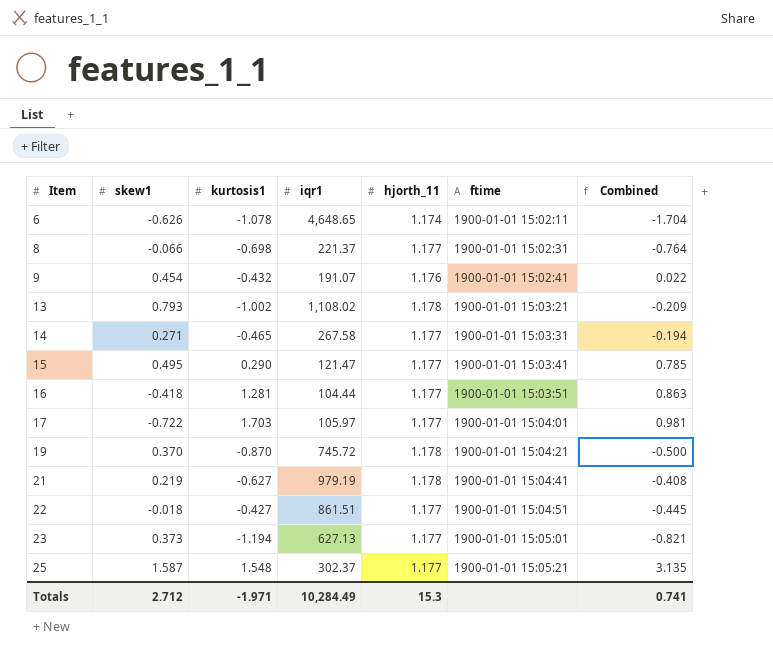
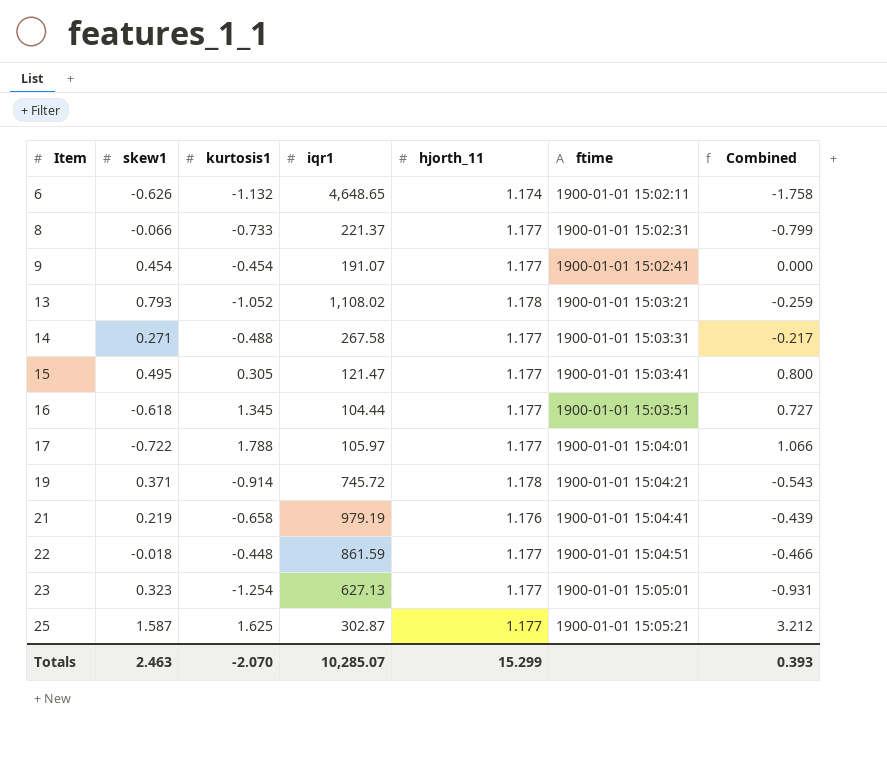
6 | kurtosis1: -1.078 -> -1.132
6 | Combined: -1.704 -> -1.758
8 | kurtosis1: -0.698 -> -0.733
8 | Combined: -0.764 -> -0.799
9 | kurtosis1: -0.432 -> -0.454
9 | hjorth_11: 1.176 -> 1.177
9 | Combined: 0.022 -> 0.000
13 | kurtosis1: -1.002 -> -1.052
13 | Combined: -0.209 -> -0.259
14 | kurtosis1: -0.465 -> -0.488
14 | Combined: -0.194 -> -0.217
15 | kurtosis1: 0.290 -> 0.305
15 | Combined: 0.785 -> 0.800
16 | skew1: -0.418 -> -0.618
16 | kurtosis1: 1.281 -> 1.345
16 | Combined: 0.863 -> 0.727
17 | kurtosis1: 1.703 -> 1.788
17 | Combined: 0.981 -> 1.066
19 | skew1: 0.370 -> 0.371
19 | kurtosis1: -0.870 -> -0.914
19 | Combined: -0.500 -> -0.543
21 | kurtosis1: -0.627 -> -0.658
21 | hjorth_11: 1.178 -> 1.176
21 | Combined: -0.408 -> -0.439
22 | kurtosis1: -0.427 -> -0.448
22 | iqr1: 861.51 -> 861.59
22 | Combined: -0.445 -> -0.466
23 | skew1: 0.373 -> 0.323
23 | kurtosis1: -1.194 -> -1.254
23 | Combined: -0.821 -> -0.931
25 | kurtosis1: 1.548 -> 1.625
25 | iqr1: 302.37 -> 302.87
25 | Combined: 3.135 -> 3.212
Totals | skew1: 2.712 -> 2.463
Totals | kurtosis1: -1.971 -> -2.070
Totals | iqr1: 10,284.49 -> 10,285.07
Totals | hjorth_11: 15.3 -> 15.299
Totals | Combined: 0.741 -> 0.393

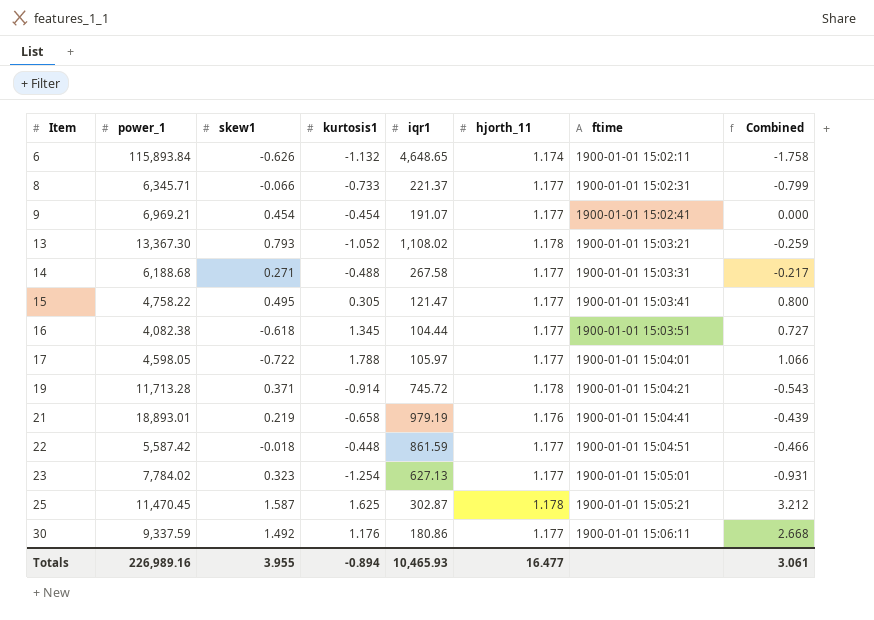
column power_1 | position: none -> 2
25 | hjorth_11: 1.177 -> 1.178
row 30: none -> 9,337.59 | 1.492 | 1.176 | 180.86 | 1.177 | 1900-01-01 15:06:11 | 2.668
Totals | skew1: 2.463 -> 3.955
Totals | kurtosis1: -2.070 -> -0.894
Totals | iqr1: 10,285.07 -> 10,465.93
Totals | hjorth_11: 15.299 -> 16.477
Totals | Combined: 0.393 -> 3.061

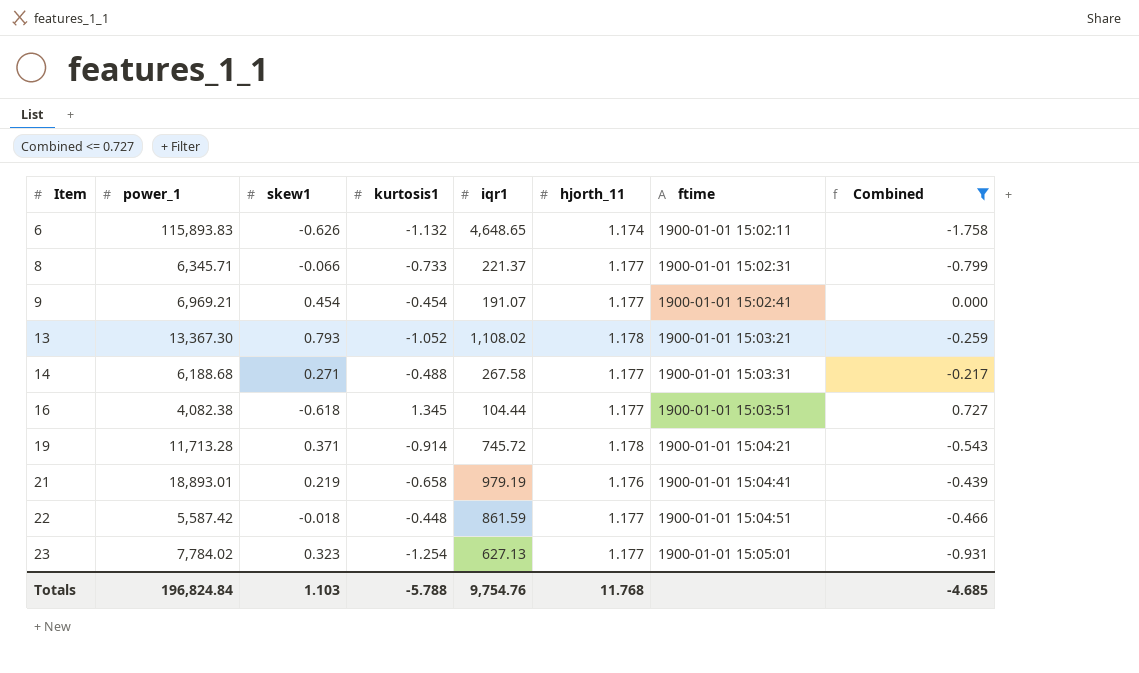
filter: none -> Combined <= 0.727
6 | power_1: 115,893.84 -> 115,893.83
Totals | power_1: 226,989.16 -> 196,824.84
Totals | skew1: 3.955 -> 1.103
Totals | kurtosis1: -0.894 -> -5.788
Totals | iqr1: 10,465.93 -> 9,754.76
Totals | hjorth_11: 16.477 -> 11.768
Totals | Combined: 3.061 -> -4.685

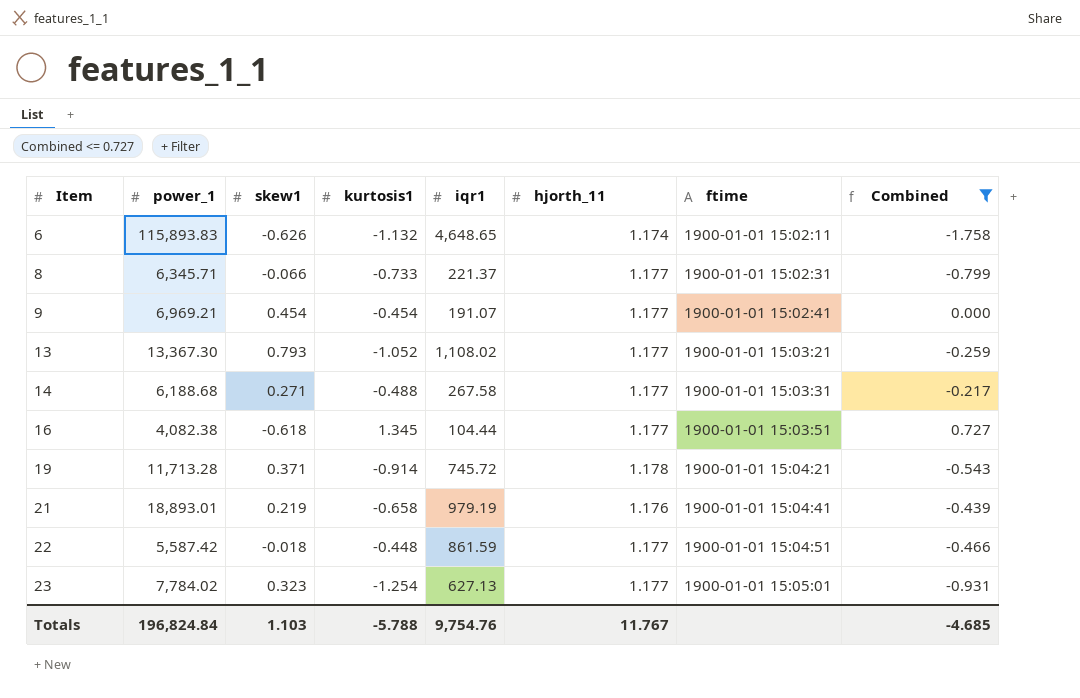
13 | hjorth_11: 1.178 -> 1.177
Totals | hjorth_11: 11.768 -> 11.767

